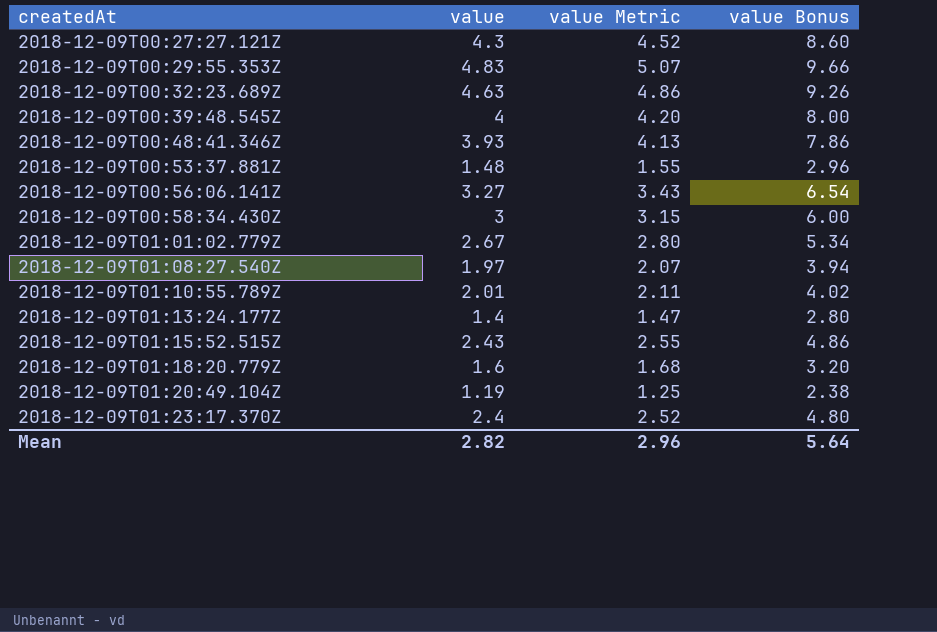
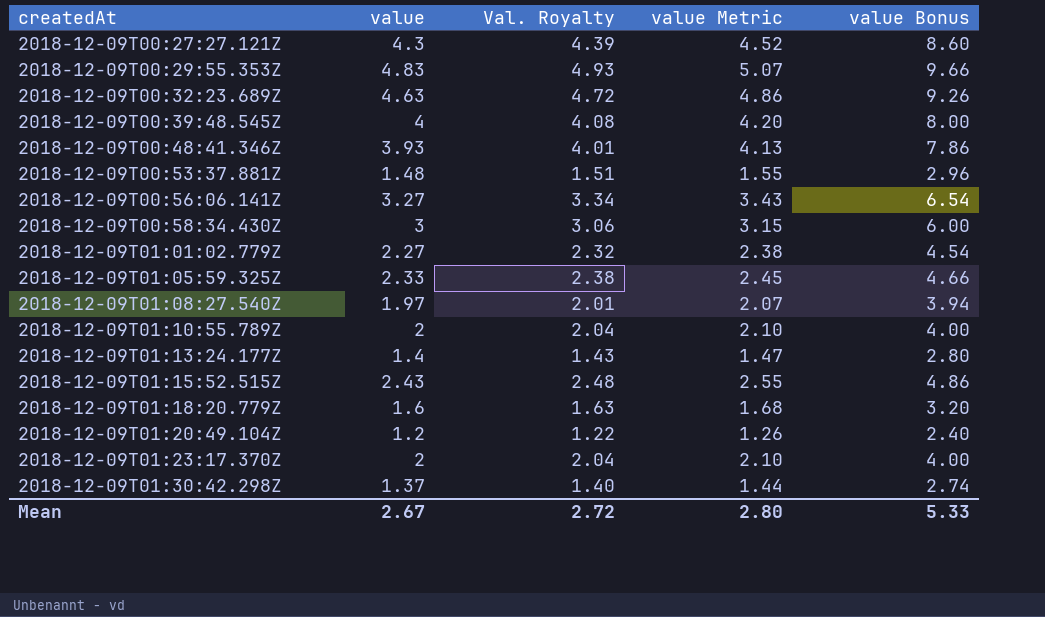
column Val. Royalty | formula: none -> [value] * 1.02
2018-12-09T01:01:02.779Z | value: 2.67 -> 2.27
2018-12-09T01:01:02.779Z | value Metric: 2.80 -> 2.38
2018-12-09T01:01:02.779Z | value Bonus: 5.34 -> 4.54
row 2018-12-09T01:05:59.325Z: none -> 2.33 | 2.38 | 2.45 | 4.66
2018-12-09T01:10:55.789Z | value: 2.01 -> 2
2018-12-09T01:10:55.789Z | value Metric: 2.11 -> 2.10
2018-12-09T01:10:55.789Z | value Bonus: 4.02 -> 4.00
2018-12-09T01:20:49.104Z | value: 1.19 -> 1.2
2018-12-09T01:20:49.104Z | value Metric: 1.25 -> 1.26
2018-12-09T01:20:49.104Z | value Bonus: 2.38 -> 2.40
2018-12-09T01:23:17.370Z | value: 2.4 -> 2
2018-12-09T01:23:17.370Z | value Metric: 2.52 -> 2.10
2018-12-09T01:23:17.370Z | value Bonus: 4.80 -> 4.00
row 2018-12-09T01:30:42.298Z: none -> 1.37 | 1.40 | 1.44 | 2.74
Mean | value: 2.82 -> 2.67
Mean | value Metric: 2.96 -> 2.80
Mean | value Bonus: 5.64 -> 5.33

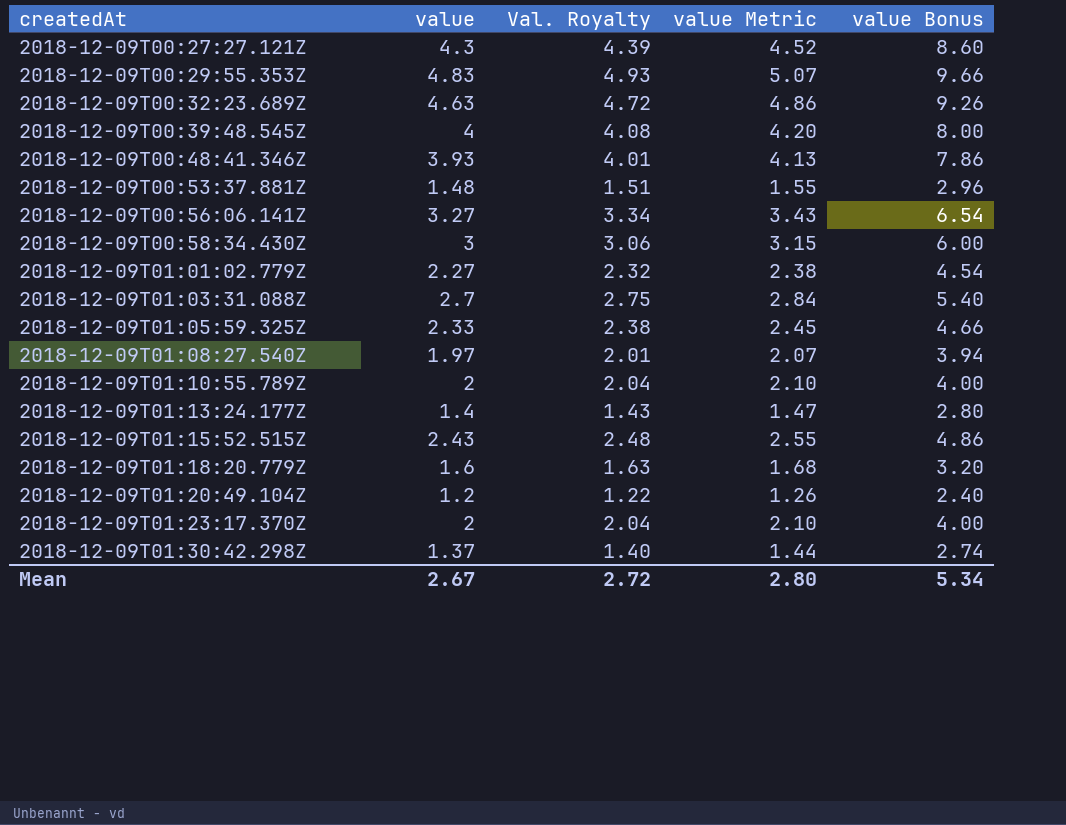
row 2018-12-09T01:03:31.088Z: none -> 2.7 | 2.75 | 2.84 | 5.40
Mean | value Bonus: 5.33 -> 5.34

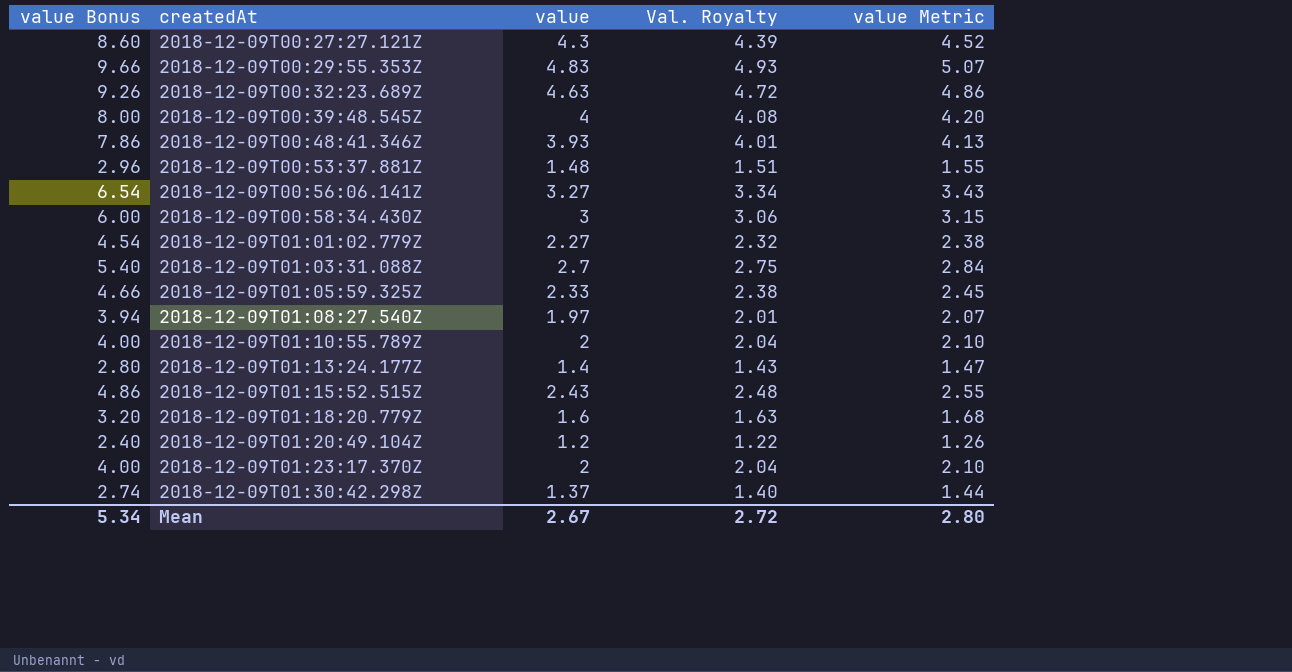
column value Bonus | position: 5 -> 1

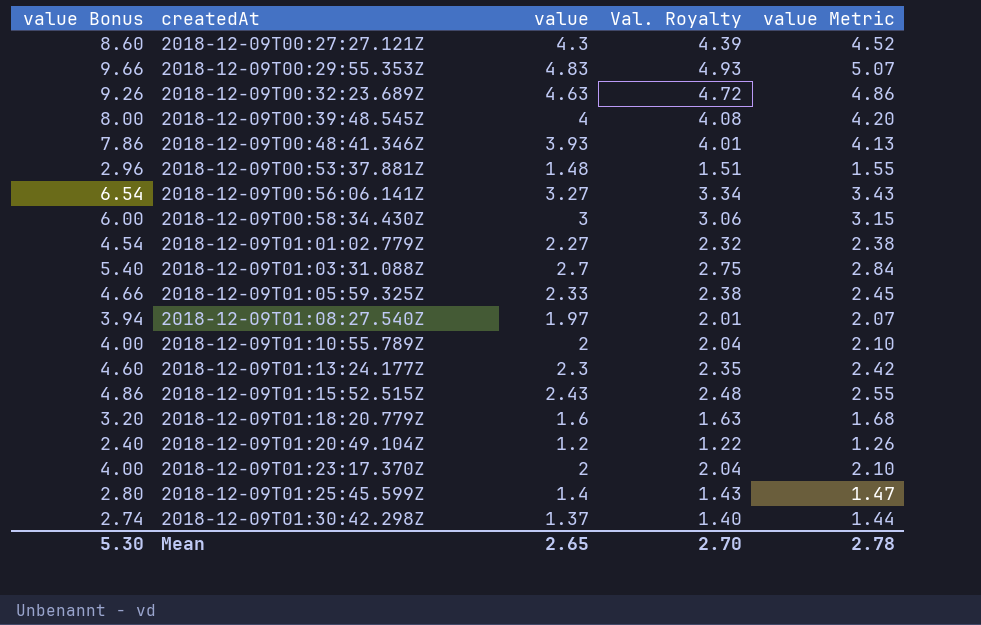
2018-12-09T01:13:24.177Z | value Bonus: 2.80 -> 4.60
2018-12-09T01:13:24.177Z | value: 1.4 -> 2.3
2018-12-09T01:13:24.177Z | Val. Royalty: 1.43 -> 2.35
2018-12-09T01:13:24.177Z | value Metric: 1.47 -> 2.42
row 2018-12-09T01:25:45.599Z: none -> 2.80 | 1.4 | 1.43 | 1.47
Mean | value Bonus: 5.34 -> 5.30
Mean | value: 2.67 -> 2.65
Mean | Val. Royalty: 2.72 -> 2.70
Mean | value Metric: 2.80 -> 2.78

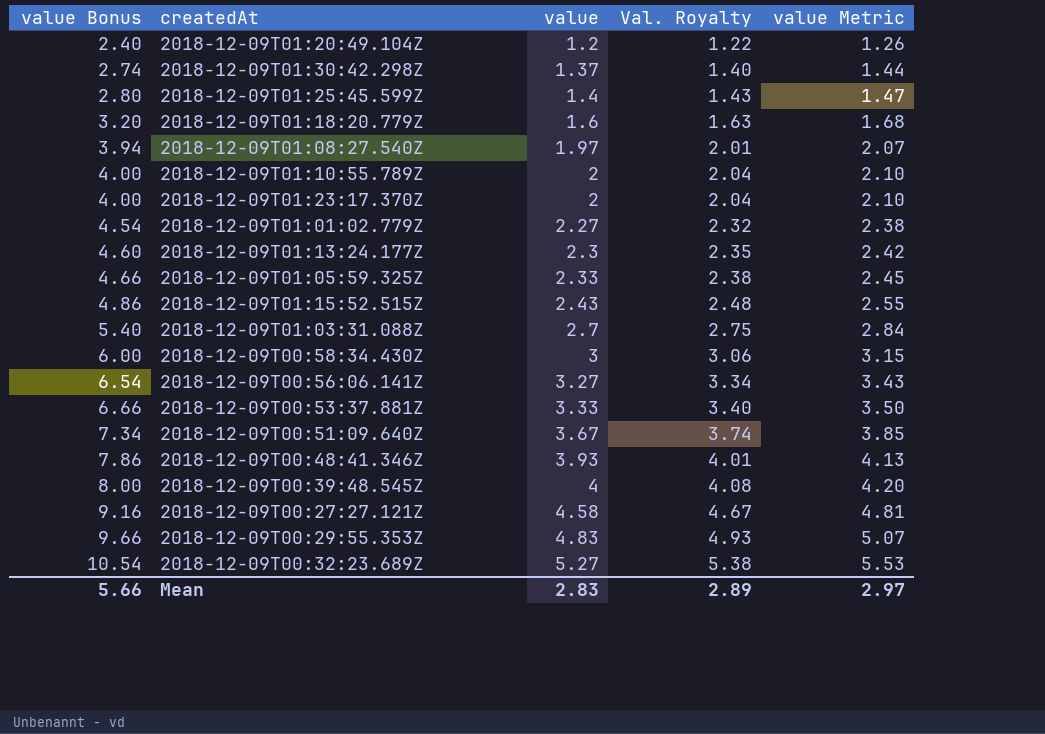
row order: createdAt ascending -> value Bonus ascending
2018-12-09T00:53:37.881Z | value Bonus: 2.96 -> 6.66
2018-12-09T00:53:37.881Z | value: 1.48 -> 3.33
2018-12-09T00:53:37.881Z | Val. Royalty: 1.51 -> 3.40
2018-12-09T00:53:37.881Z | value Metric: 1.55 -> 3.50
row 2018-12-09T00:51:09.640Z: none -> 7.34 | 3.67 | 3.74 | 3.85
2018-12-09T00:27:27.121Z | value Bonus: 8.60 -> 9.16
2018-12-09T00:27:27.121Z | value: 4.3 -> 4.58
2018-12-09T00:27:27.121Z | Val. Royalty: 4.39 -> 4.67
2018-12-09T00:27:27.121Z | value Metric: 4.52 -> 4.81
2018-12-09T00:32:23.689Z | value Bonus: 9.26 -> 10.54
2018-12-09T00:32:23.689Z | value: 4.63 -> 5.27
2018-12-09T00:32:23.689Z | Val. Royalty: 4.72 -> 5.38
2018-12-09T00:32:23.689Z | value Metric: 4.86 -> 5.53
Mean | value Bonus: 5.30 -> 5.66
Mean | value: 2.65 -> 2.83
Mean | Val. Royalty: 2.70 -> 2.89
Mean | value Metric: 2.78 -> 2.97

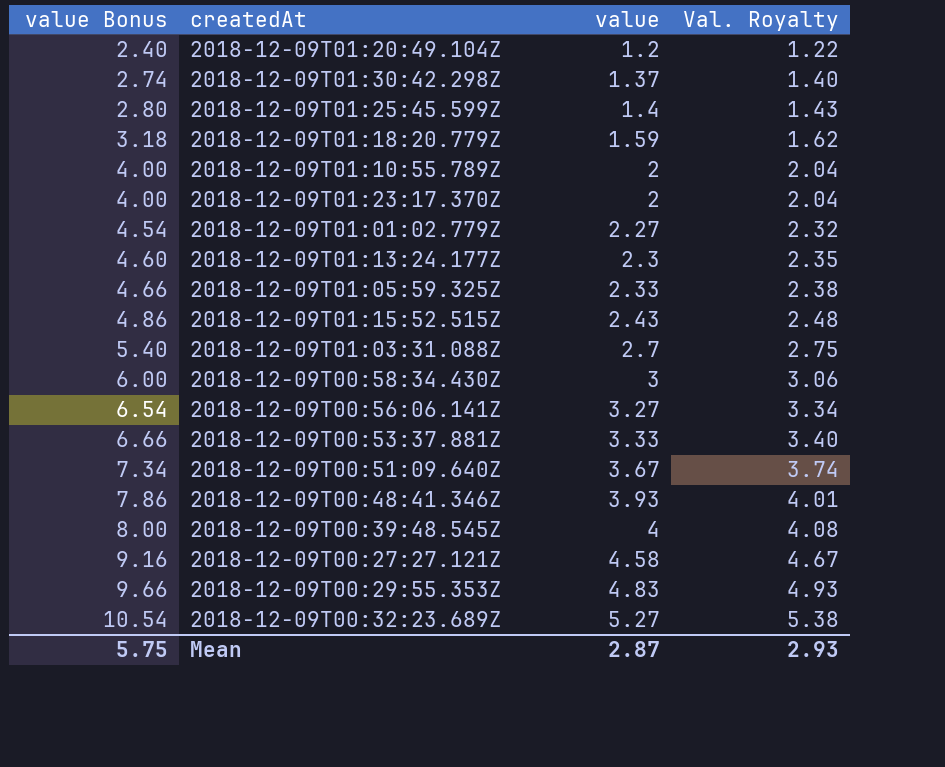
column value Metric | formula: [value] * 1.05 -> none
row 2018-12-09T01:08:27.540Z: 3.94 | 1.97 | 2.01 | 2.07 -> none
2018-12-09T01:18:20.779Z | value Bonus: 3.20 -> 3.18
2018-12-09T01:18:20.779Z | value: 1.6 -> 1.59
2018-12-09T01:18:20.779Z | Val. Royalty: 1.63 -> 1.62
Mean | value Bonus: 5.66 -> 5.75
Mean | value: 2.83 -> 2.87
Mean | Val. Royalty: 2.89 -> 2.93

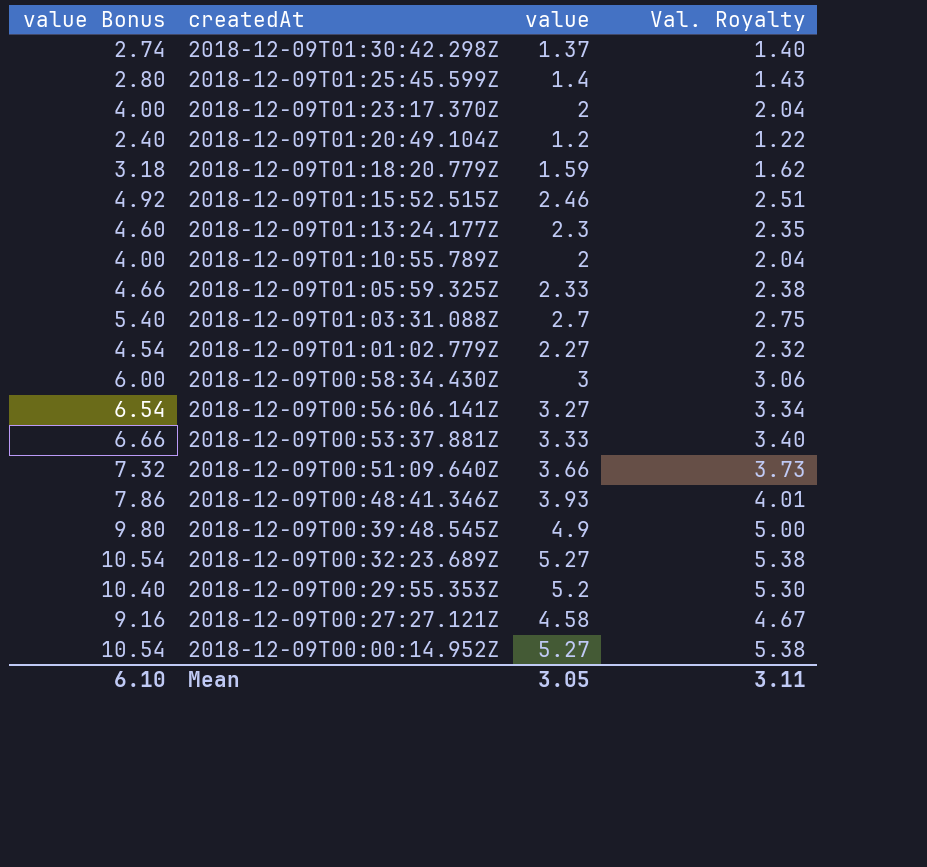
row order: value Bonus ascending -> createdAt descending
2018-12-09T01:15:52.515Z | value Bonus: 4.86 -> 4.92
2018-12-09T01:15:52.515Z | value: 2.43 -> 2.46
2018-12-09T01:15:52.515Z | Val. Royalty: 2.48 -> 2.51
2018-12-09T00:51:09.640Z | value Bonus: 7.34 -> 7.32
2018-12-09T00:51:09.640Z | value: 3.67 -> 3.66
2018-12-09T00:51:09.640Z | Val. Royalty: 3.74 -> 3.73
2018-12-09T00:39:48.545Z | value Bonus: 8.00 -> 9.80
2018-12-09T00:39:48.545Z | value: 4 -> 4.9
2018-12-09T00:39:48.545Z | Val. Royalty: 4.08 -> 5.00
2018-12-09T00:29:55.353Z | value Bonus: 9.66 -> 10.40
2018-12-09T00:29:55.353Z | value: 4.83 -> 5.2
2018-12-09T00:29:55.353Z | Val. Royalty: 4.93 -> 5.30
row 2018-12-09T00:00:14.952Z: none -> 10.54 | 5.27 | 5.38
Mean | value Bonus: 5.75 -> 6.10
Mean | value: 2.87 -> 3.05
Mean | Val. Royalty: 2.93 -> 3.11

